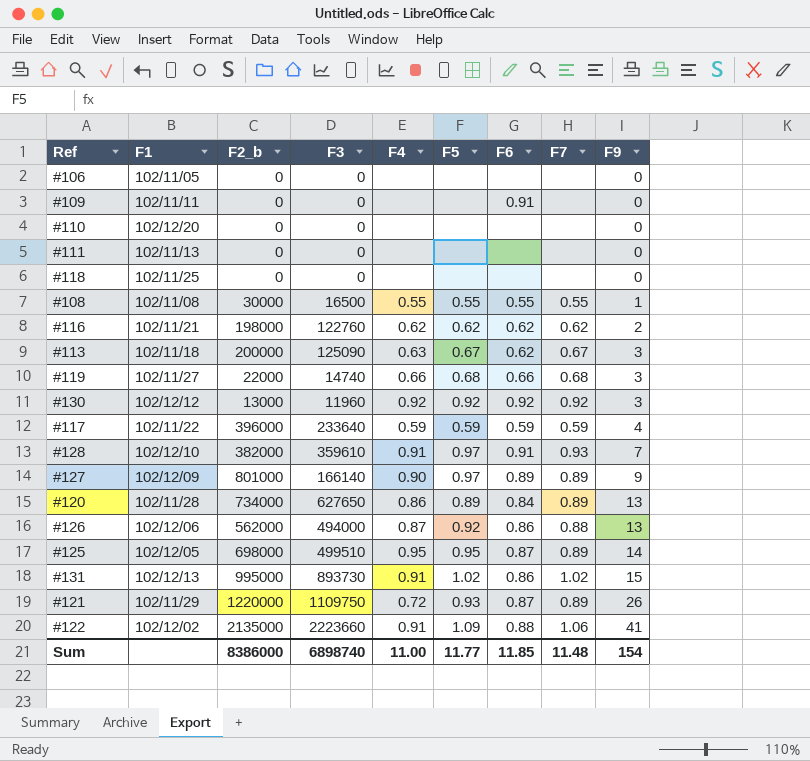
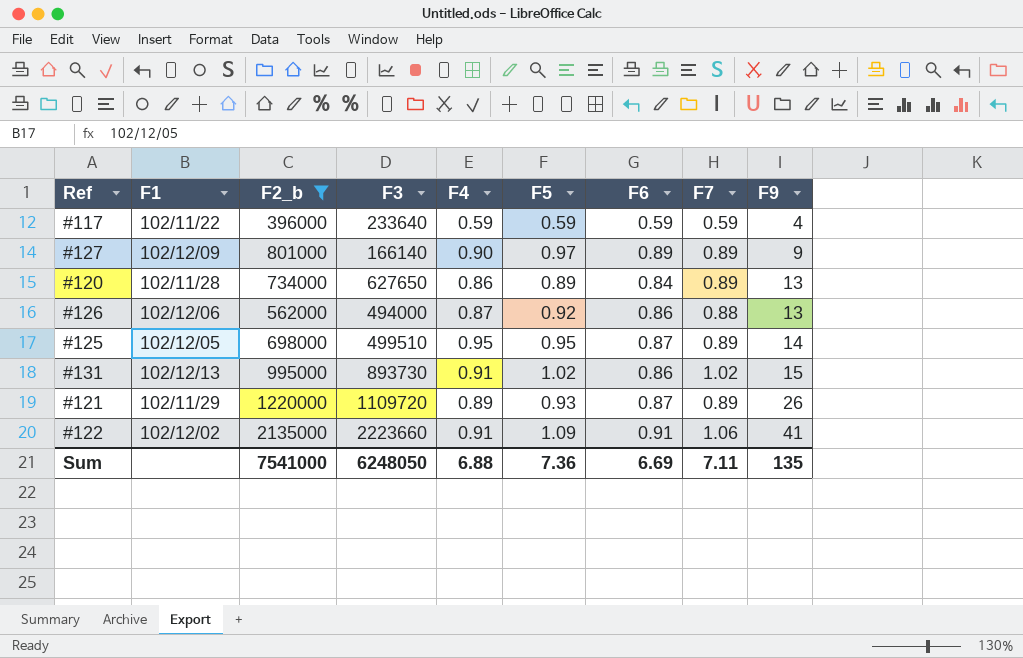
filter: none -> F2_b >= 396000
#121 | F3: 1109750 -> 1109720
#121 | F4: 0.72 -> 0.89
#122 | F6: 0.88 -> 0.91
Sum | F2_b: 8386000 -> 7541000
Sum | F3: 6898740 -> 6248050
Sum | F4: 11.00 -> 6.88
Sum | F5: 11.77 -> 7.36
Sum | F6: 11.85 -> 6.69
Sum | F7: 11.48 -> 7.11
Sum | F9: 154 -> 135

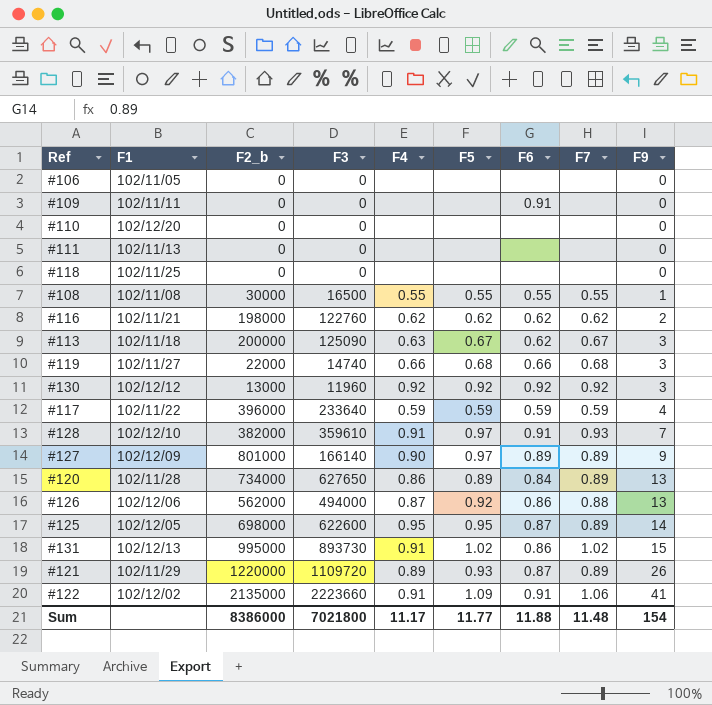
filter: F2_b >= 396000 -> none
#125 | F3: 499510 -> 622600
Sum | F2_b: 7541000 -> 8386000
Sum | F3: 6248050 -> 7021800
Sum | F4: 6.88 -> 11.17
Sum | F5: 7.36 -> 11.77
Sum | F6: 6.69 -> 11.88
Sum | F7: 7.11 -> 11.48
Sum | F9: 135 -> 154

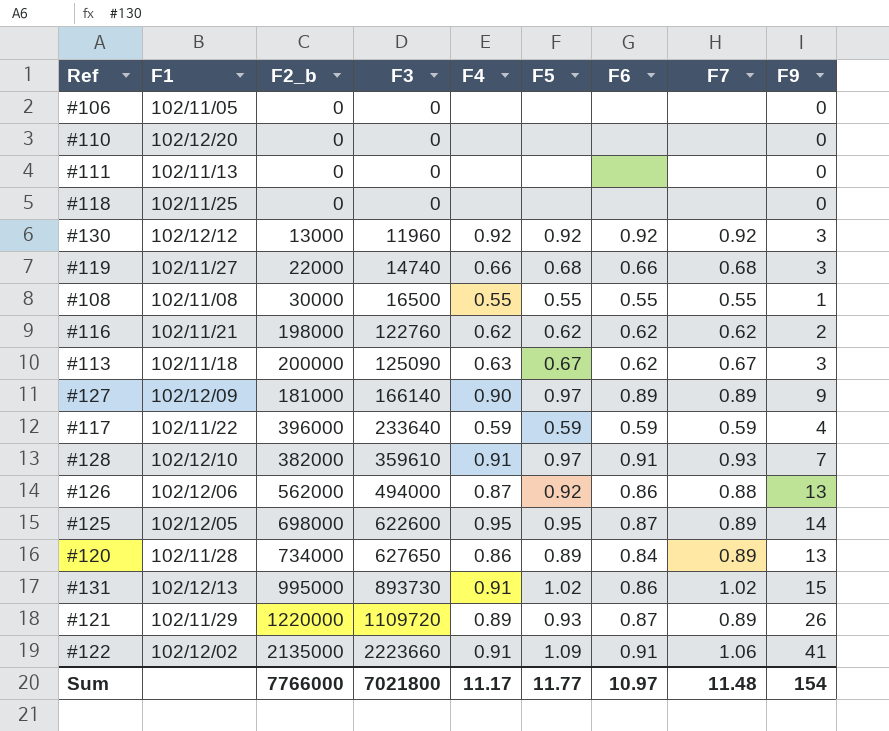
row order: F9 ascending -> F3 ascending
row #109: 102/11/11 | 0 | 0 | none | none | 0.91 | none | 0 -> none
#127 | F2_b: 801000 -> 181000
Sum | F2_b: 8386000 -> 7766000
Sum | F6: 11.88 -> 10.97

